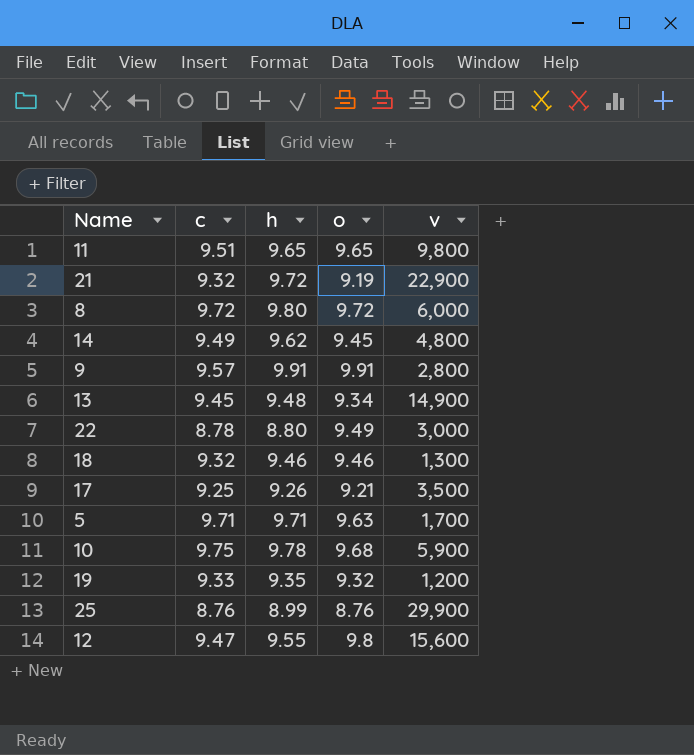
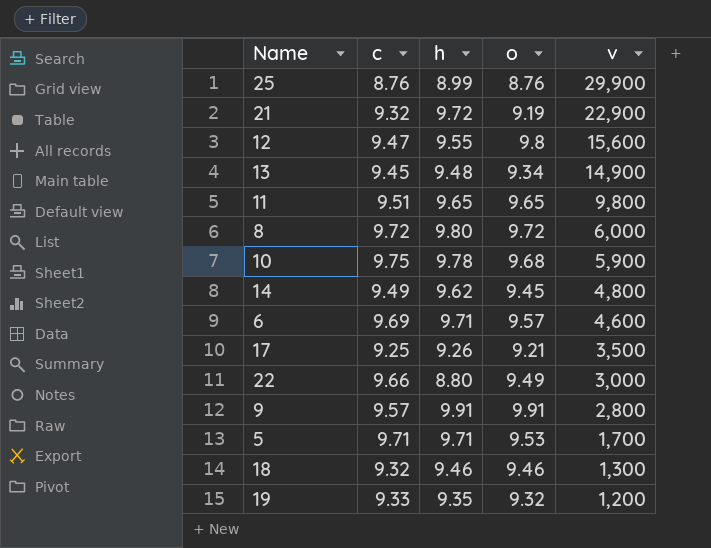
row order: none -> v descending
row 6: none -> 9.69 | 9.71 | 9.57 | 4,600
22 | c: 8.78 -> 9.66
5 | o: 9.63 -> 9.53

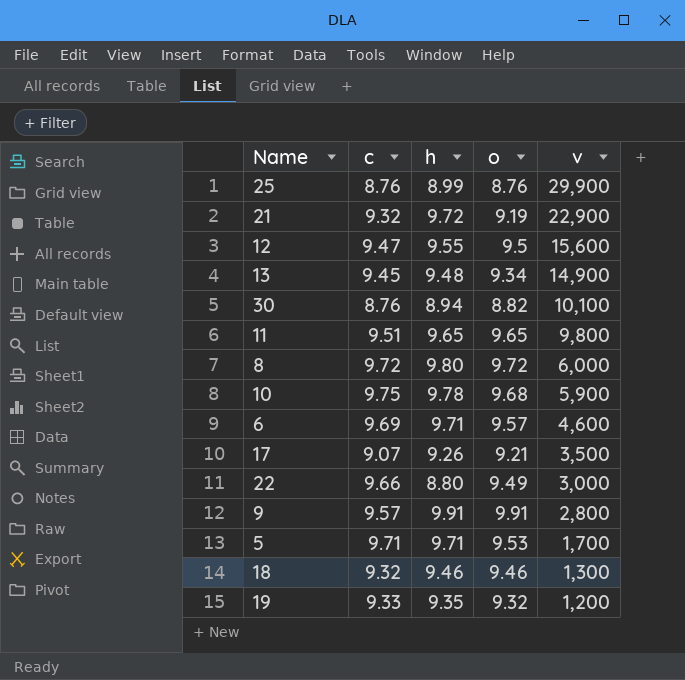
row 14: 9.49 | 9.62 | 9.45 | 4,800 -> none
12 | o: 9.8 -> 9.5
row 30: none -> 8.76 | 8.94 | 8.82 | 10,100
17 | c: 9.25 -> 9.07

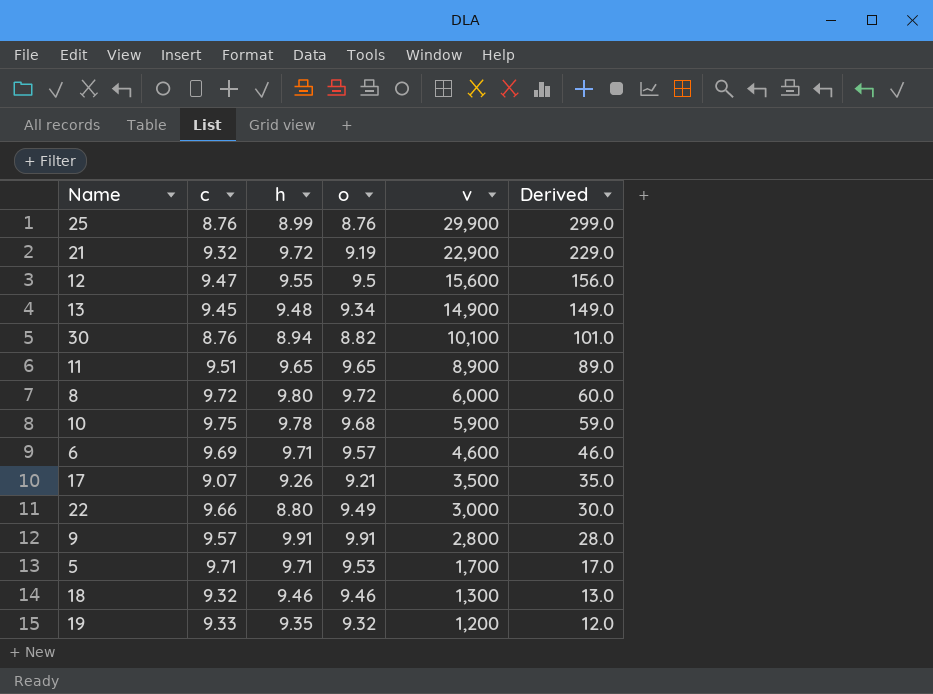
column Derived | formula: none -> [v] * 0.01
11 | v: 9,800 -> 8,900

